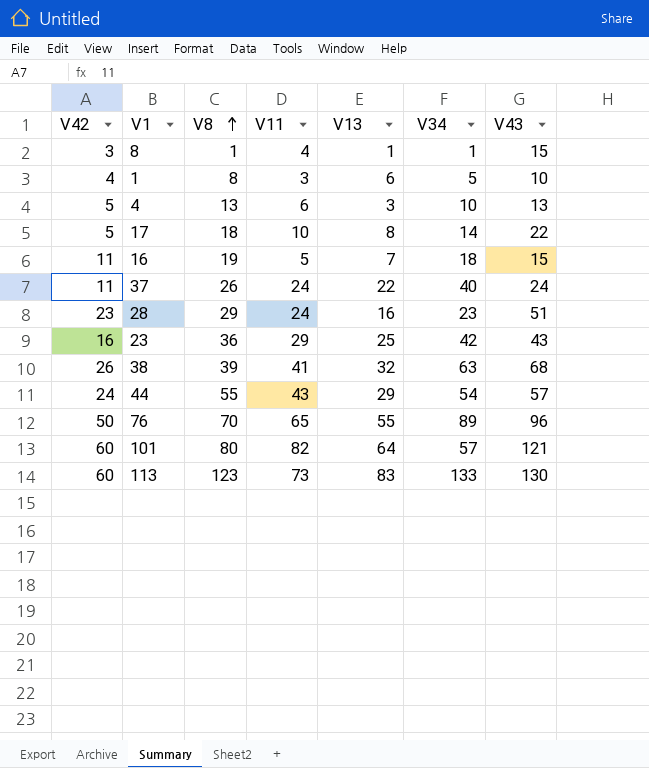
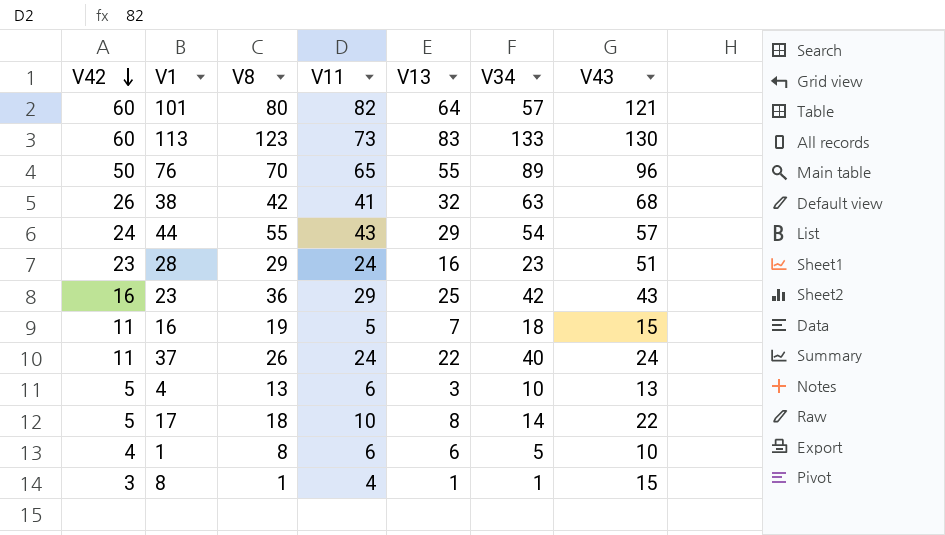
row order: V8 ascending -> V42 descending
38 | V8: 39 -> 42
1 | V11: 3 -> 6

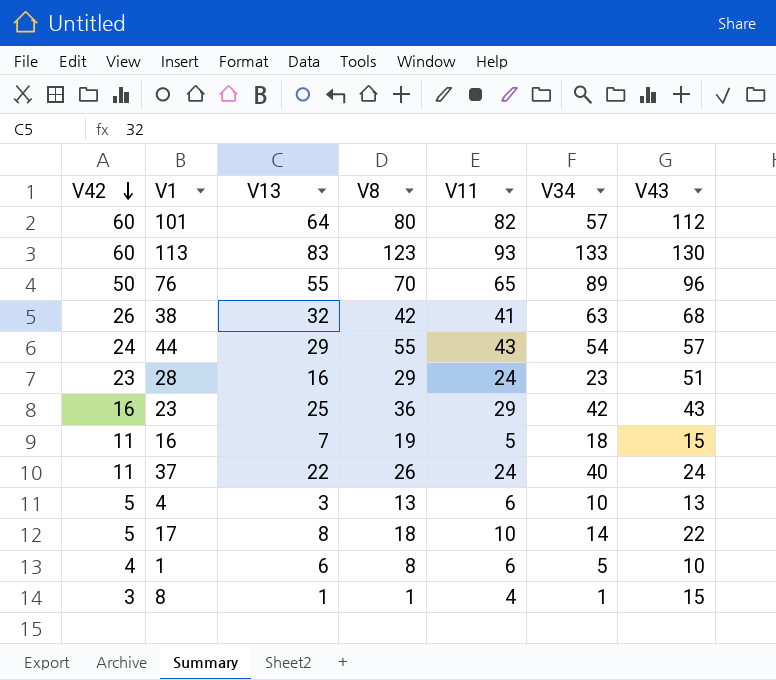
column V13 | position: 5 -> 3
101 | V43: 121 -> 112
113 | V11: 73 -> 93

